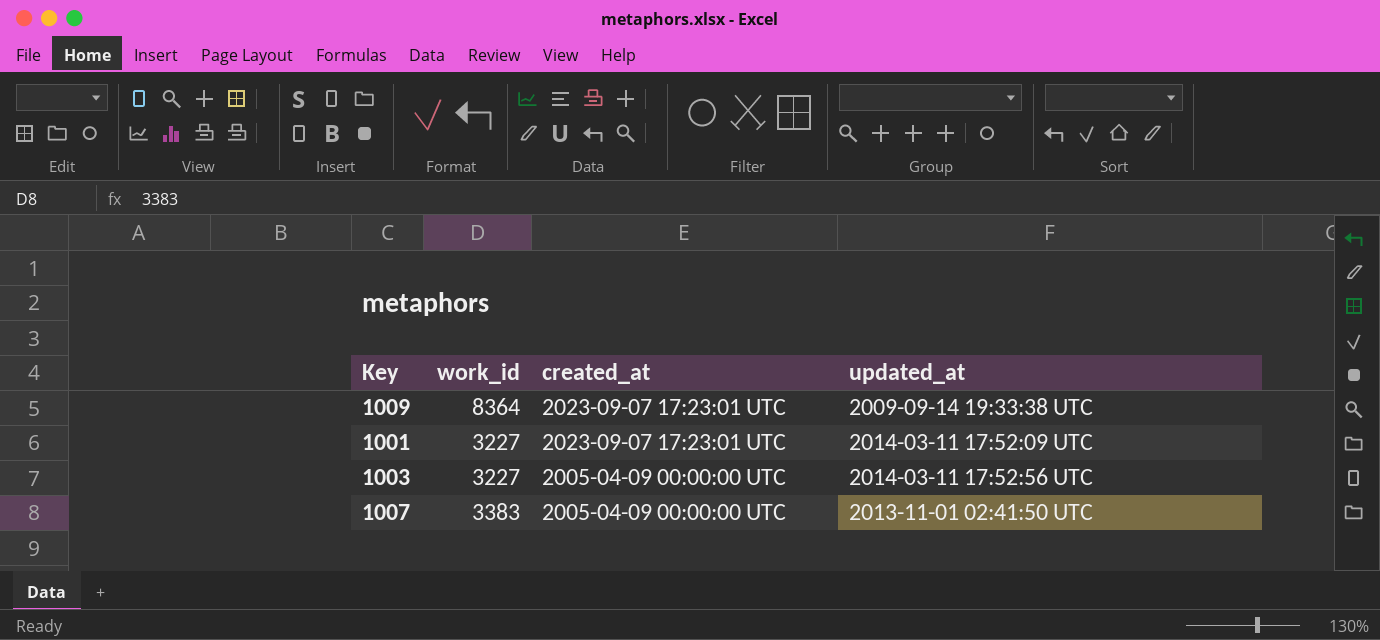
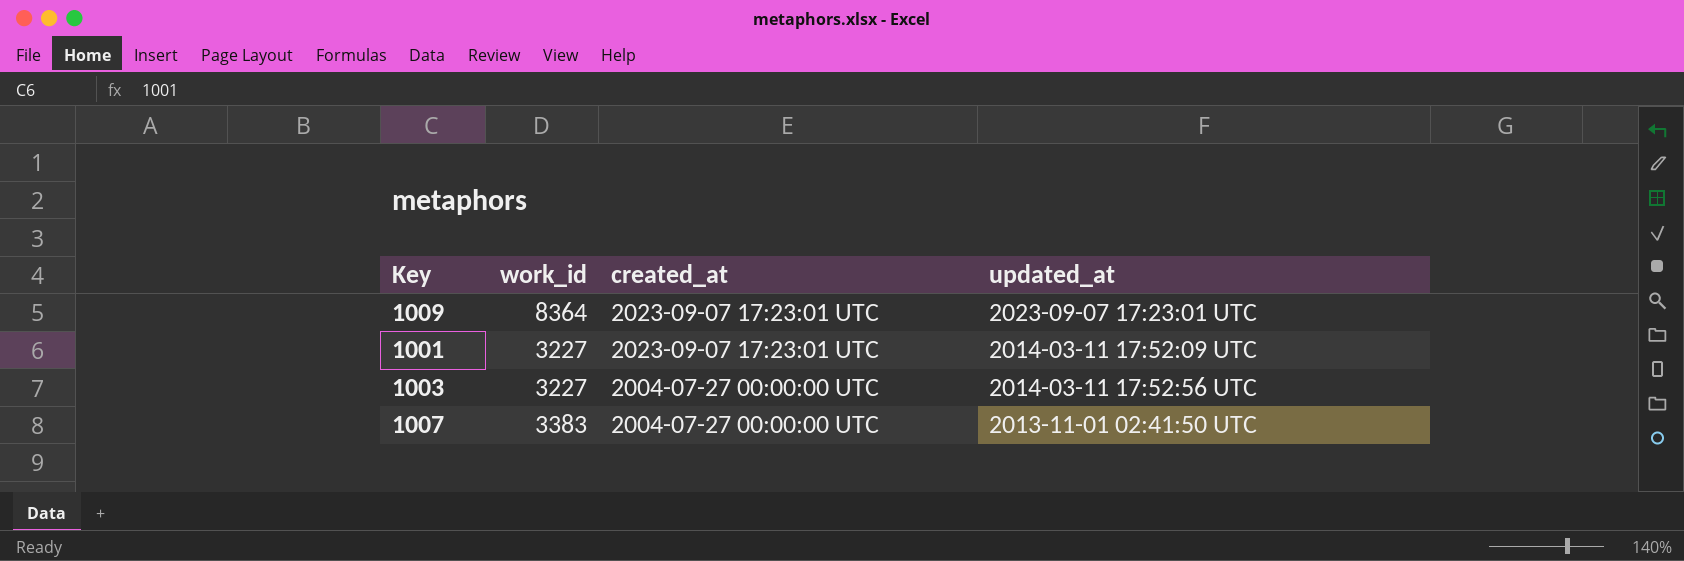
1009 | updated_at: 2009-09-14 19:33:38 UTC -> 2023-09-07 17:23:01 UTC
1003 | created_at: 2005-04-09 00:00:00 UTC -> 2004-07-27 00:00:00 UTC
1007 | created_at: 2005-04-09 00:00:00 UTC -> 2004-07-27 00:00:00 UTC

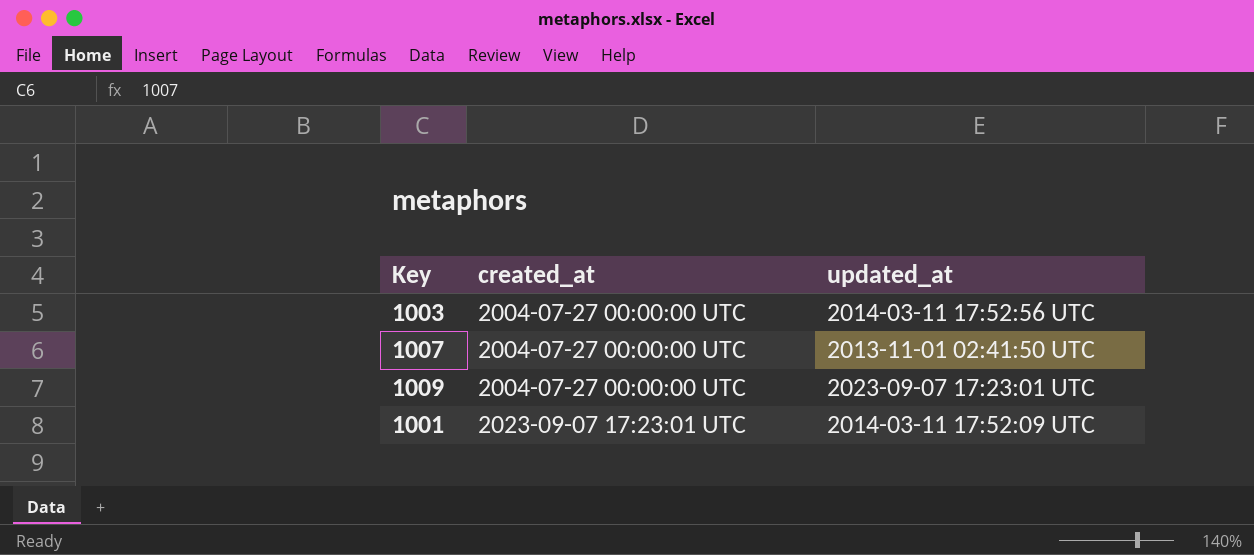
row order: created_at descending -> created_at ascending
column work_id | position: 2 -> none
1009 | created_at: 2023-09-07 17:23:01 UTC -> 2004-07-27 00:00:00 UTC

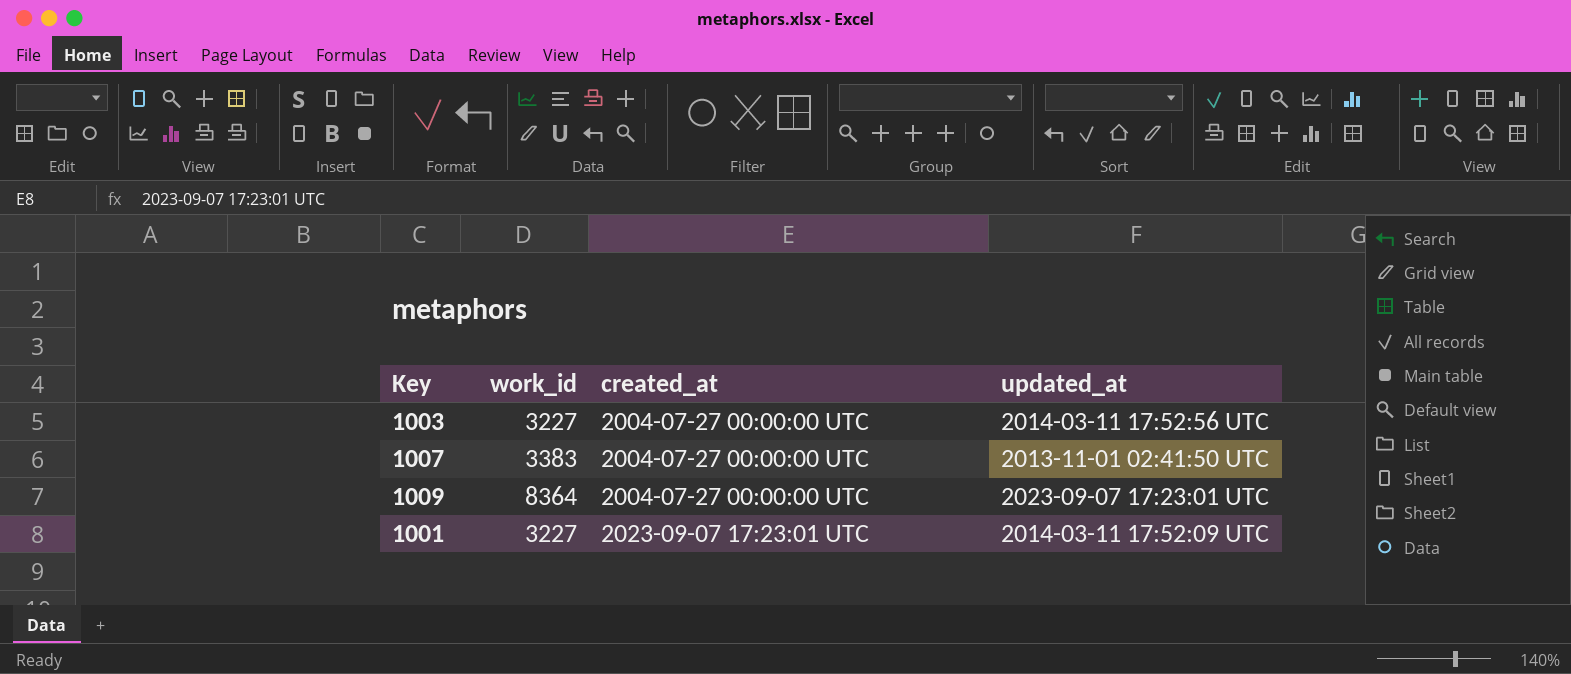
column work_id | position: none -> 2

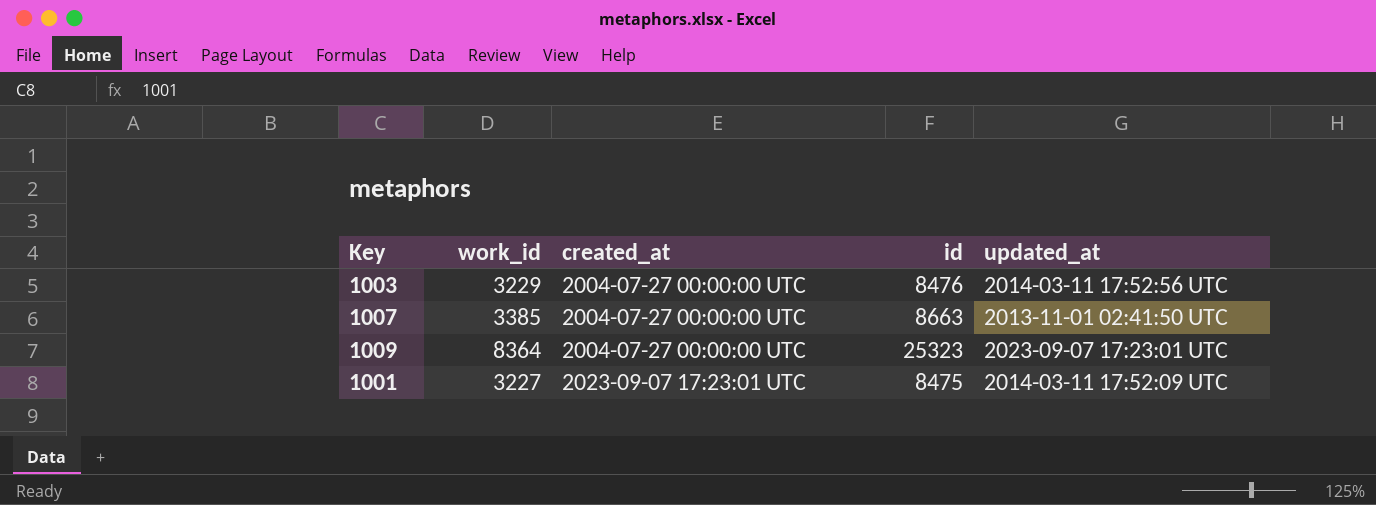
column id | position: none -> 4
1003 | work_id: 3227 -> 3229
1007 | work_id: 3383 -> 3385

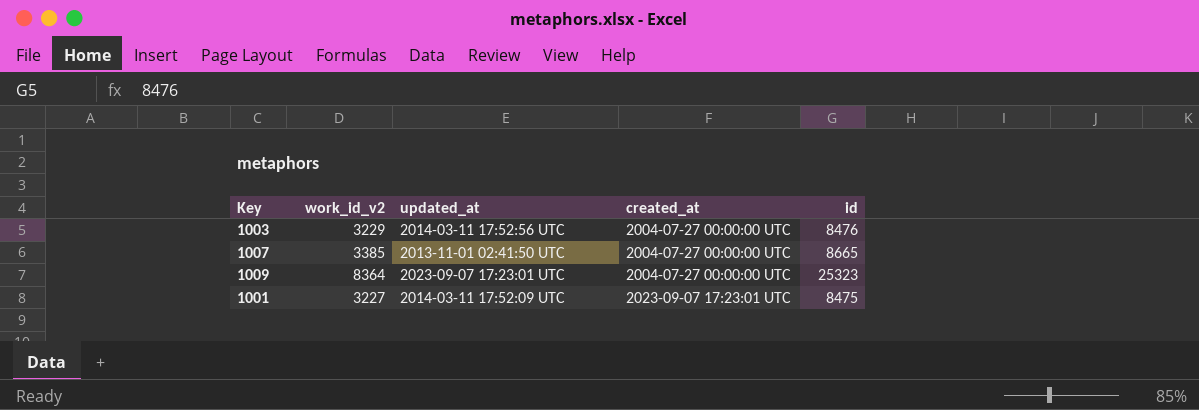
column name: work_id -> work_id_v2
column updated_at | position: 5 -> 3
1007 | id: 8663 -> 8665

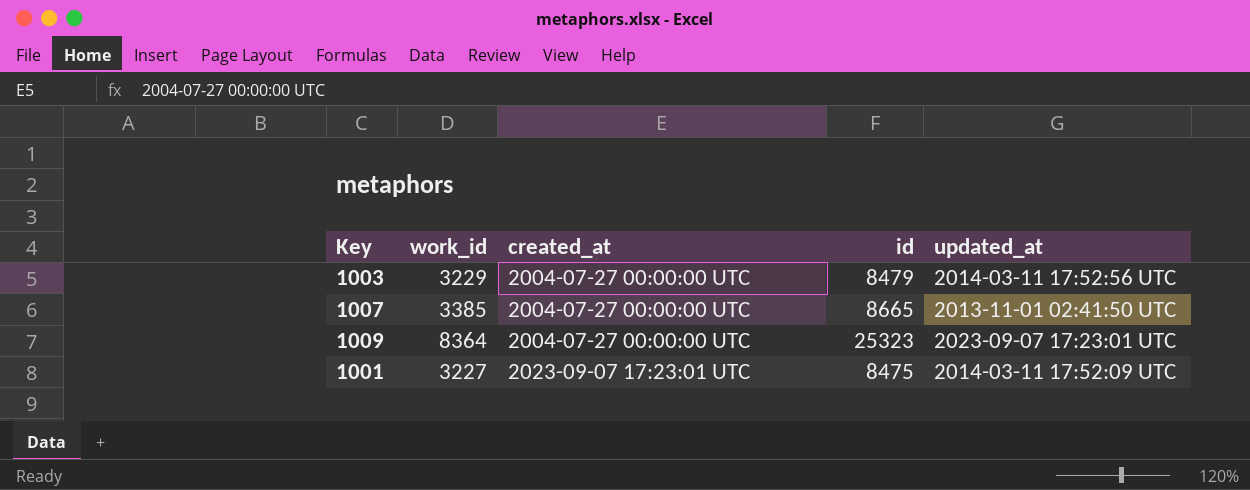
column name: work_id_v2 -> work_id
column updated_at | position: 3 -> 5
1003 | id: 8476 -> 8479

